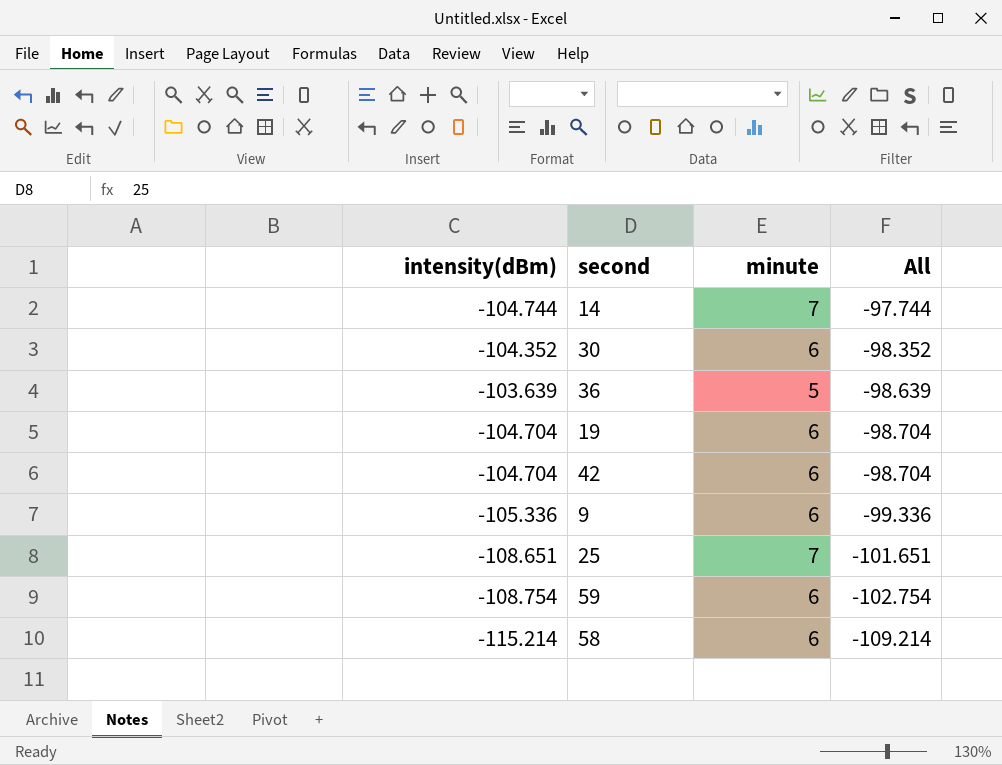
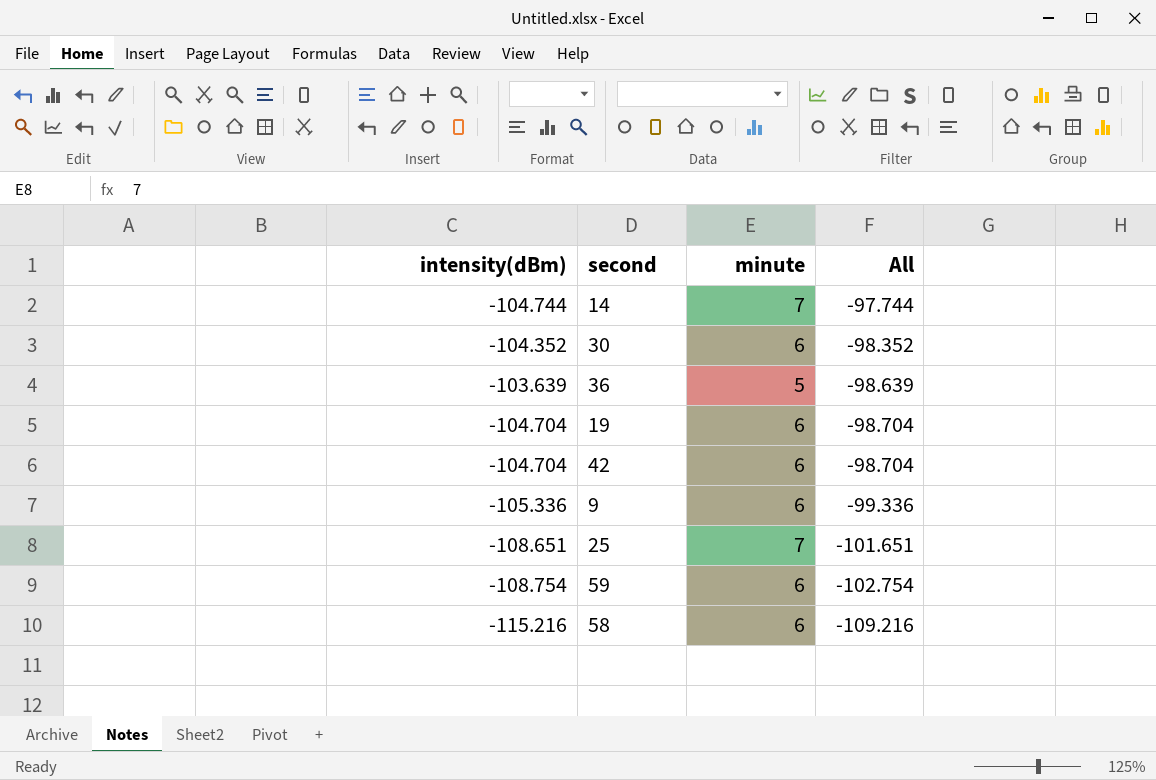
58 | intensity(dBm): -115.214 -> -115.216
58 | All: -109.214 -> -109.216

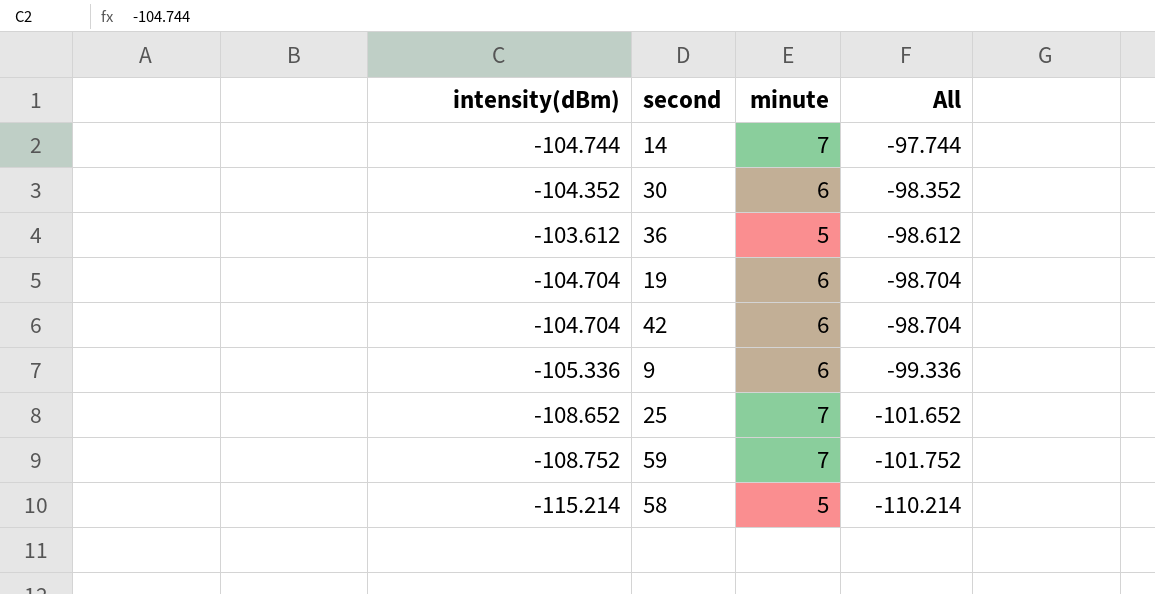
36 | intensity(dBm): -103.639 -> -103.612
36 | All: -98.639 -> -98.612
25 | intensity(dBm): -108.651 -> -108.652
25 | All: -101.651 -> -101.652
59 | intensity(dBm): -108.754 -> -108.752
59 | minute: 6 -> 7
59 | All: -102.754 -> -101.752
58 | intensity(dBm): -115.216 -> -115.214
58 | minute: 6 -> 5
58 | All: -109.216 -> -110.214

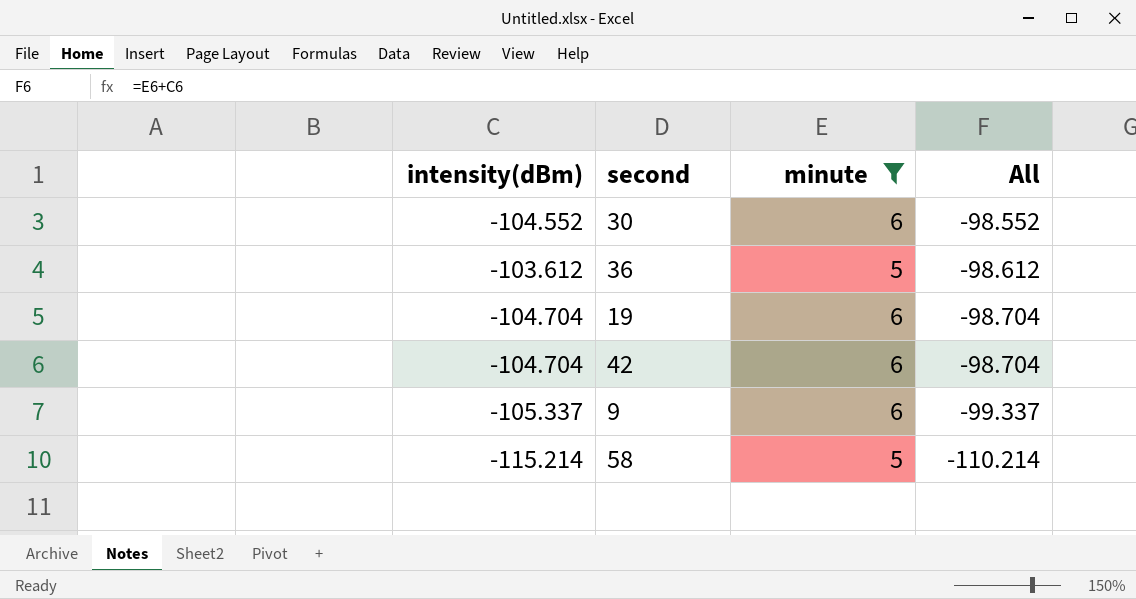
filter: none -> minute != 7
30 | intensity(dBm): -104.352 -> -104.552
30 | All: -98.352 -> -98.552
9 | intensity(dBm): -105.336 -> -105.337
9 | All: -99.336 -> -99.337

